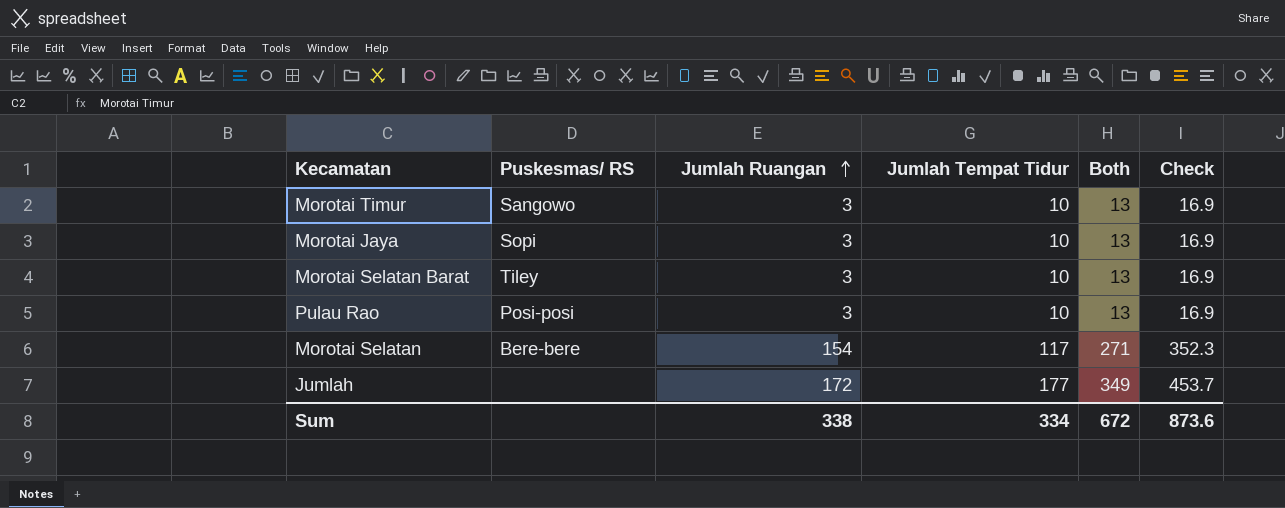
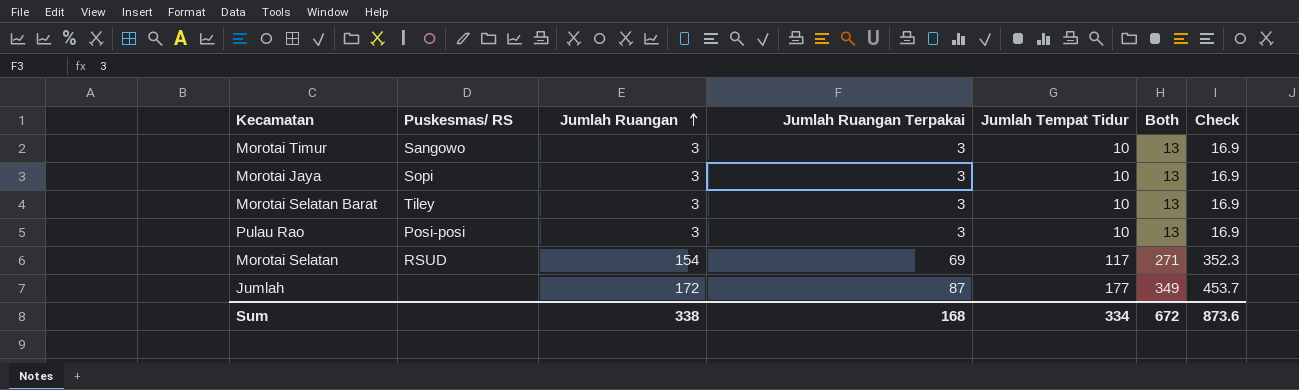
column Jumlah Ruangan Terpakai | position: none -> 4
Morotai Selatan | Puskesmas/ RS: Bere-bere -> RSUD

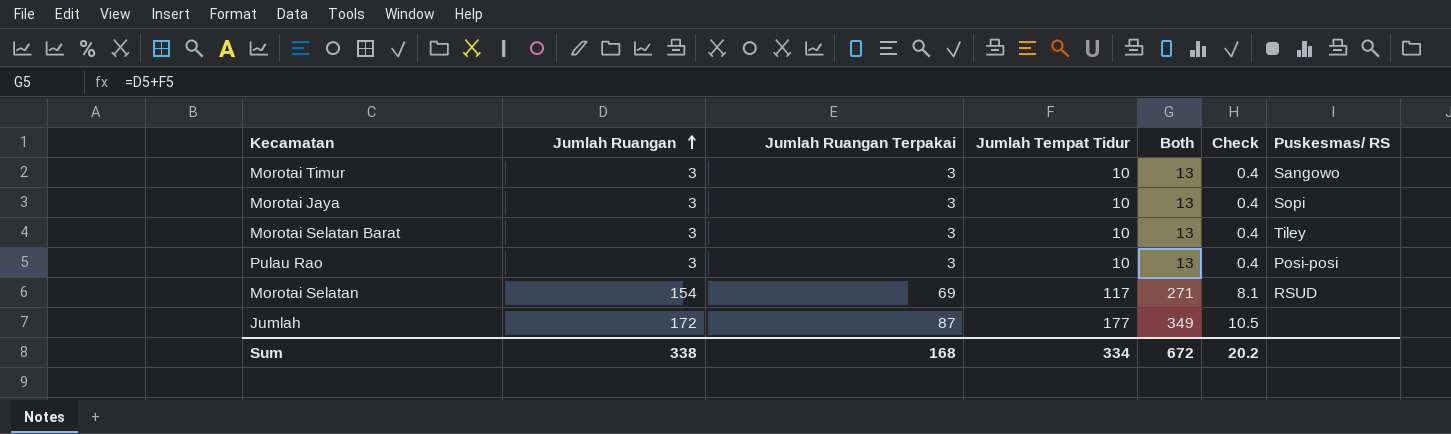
column Check | formula: [Both] * 1.3 -> [Both] * 0.03
column Puskesmas/ RS | position: 2 -> 7
Sum | Check: 873.6 -> 20.2

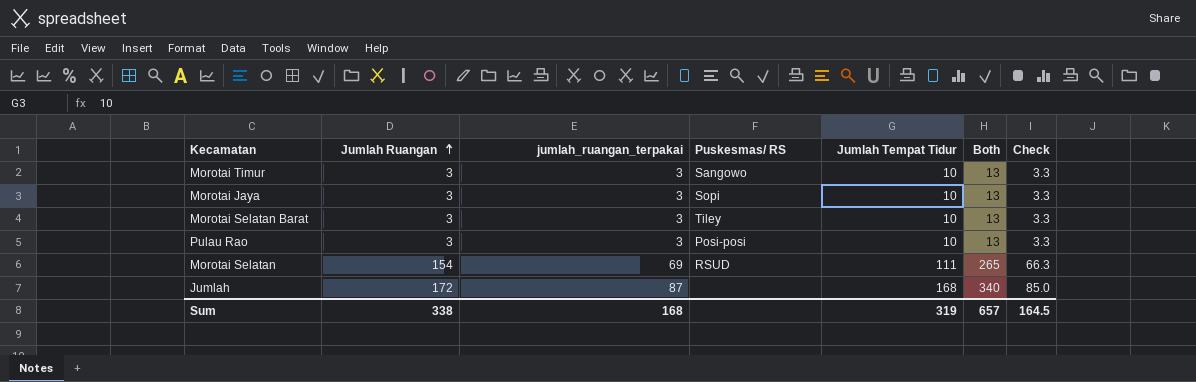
column name: Jumlah Ruangan Terpakai -> jumlah_ruangan_terpakai
column Puskesmas/ RS | position: 7 -> 4
column Check | formula: [Both] * 0.03 -> [Both] * 0.25
Morotai Selatan | Jumlah Tempat Tidur: 117 -> 111
Morotai Selatan | Both: 271 -> 265
Jumlah | Jumlah Tempat Tidur: 177 -> 168
Jumlah | Both: 349 -> 340
Sum | Jumlah Tempat Tidur: 334 -> 319
Sum | Both: 672 -> 657
Sum | Check: 20.2 -> 164.5

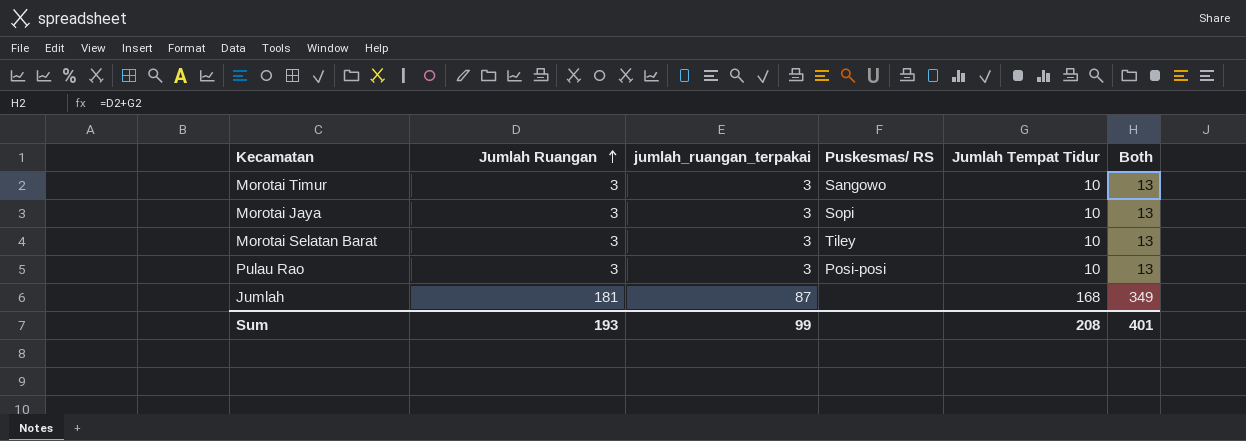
column Check | formula: [Both] * 0.25 -> none
row Morotai Selatan: 154 | 69 | RSUD | 111 | 265 | 66.3 -> none
Jumlah | Jumlah Ruangan: 172 -> 181
Jumlah | Both: 340 -> 349
Sum | Jumlah Ruangan: 338 -> 193
Sum | jumlah_ruangan_terpakai: 168 -> 99
Sum | Jumlah Tempat Tidur: 319 -> 208
Sum | Both: 657 -> 401

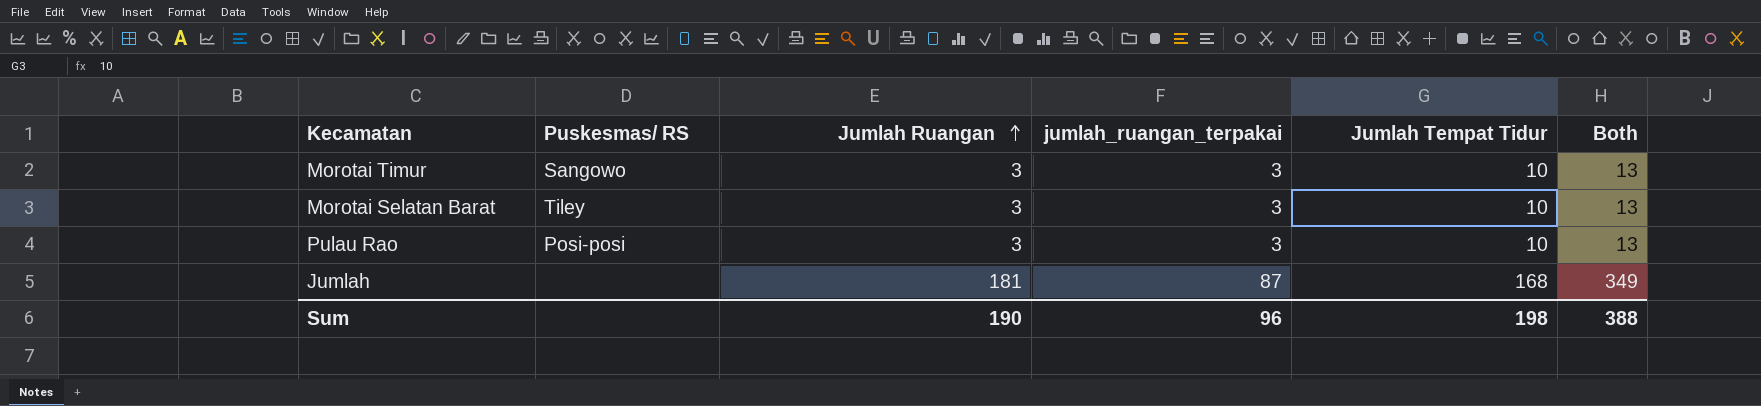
column Puskesmas/ RS | position: 4 -> 2
row Morotai Jaya: 3 | 3 | Sopi | 10 | 13 -> none
Sum | Jumlah Ruangan: 193 -> 190
Sum | jumlah_ruangan_terpakai: 99 -> 96
Sum | Jumlah Tempat Tidur: 208 -> 198
Sum | Both: 401 -> 388

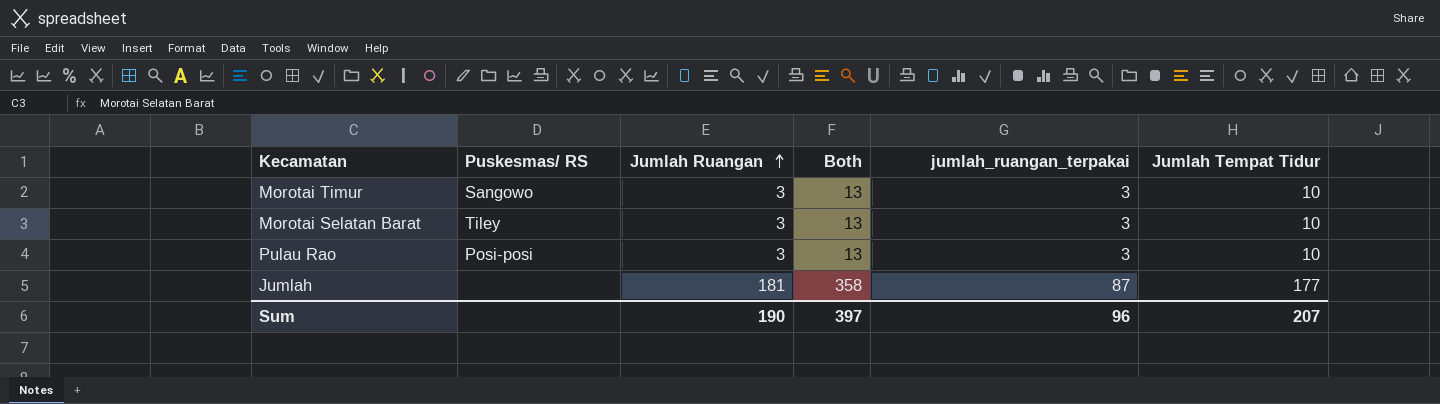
column Both | position: 6 -> 4
Jumlah | Both: 349 -> 358
Jumlah | Jumlah Tempat Tidur: 168 -> 177
Sum | Both: 388 -> 397
Sum | Jumlah Tempat Tidur: 198 -> 207

